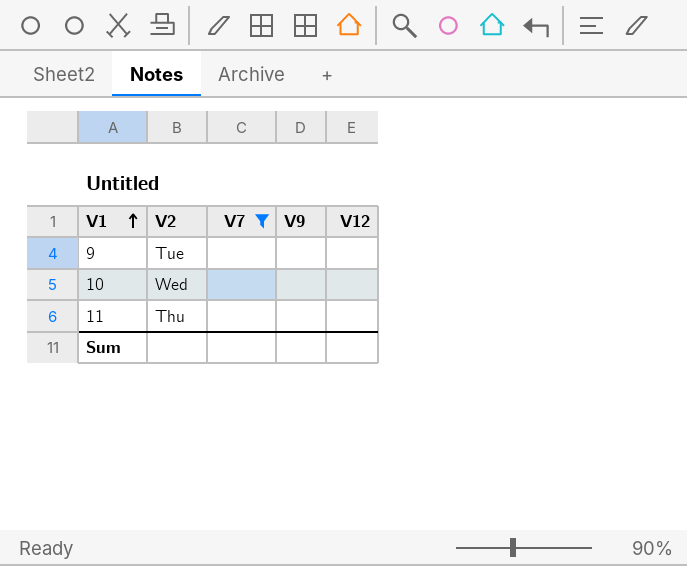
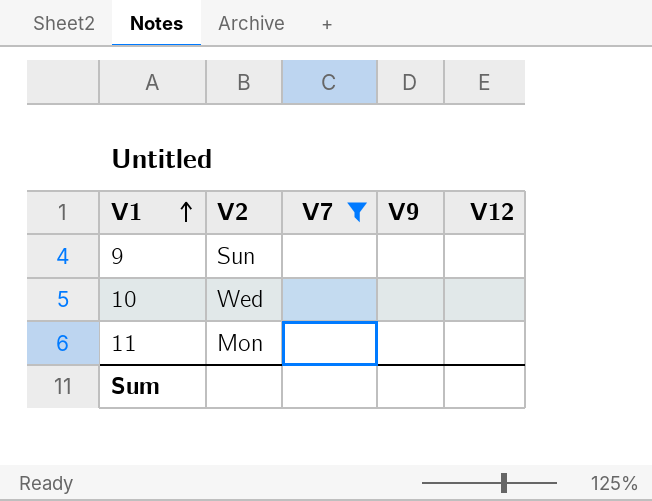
9 | V2: Tue -> Sun
11 | V2: Thu -> Mon

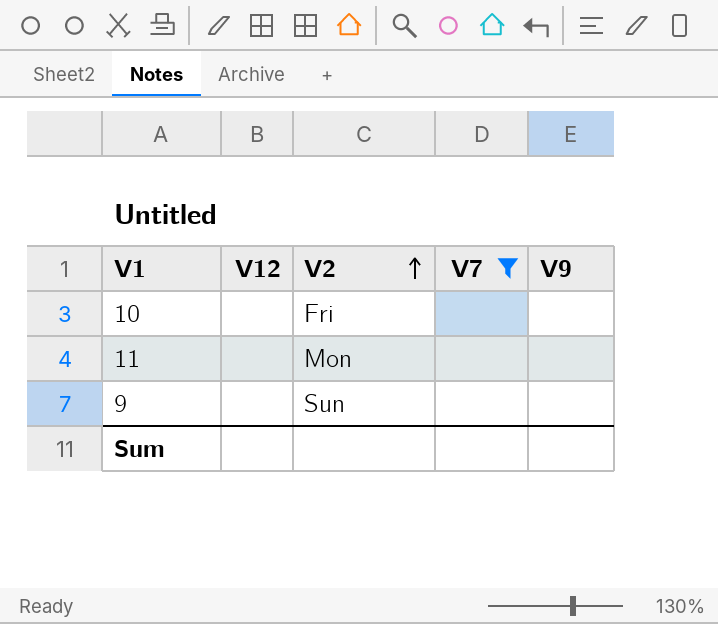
row order: V1 ascending -> V2 ascending
column V12 | position: 5 -> 2
10 | V2: Wed -> Fri

